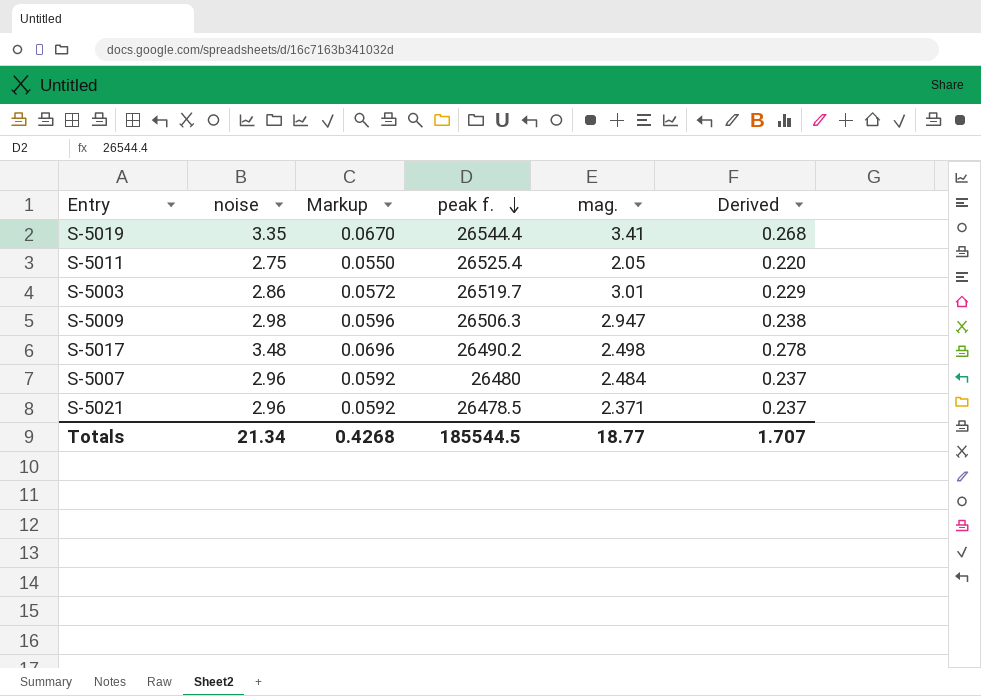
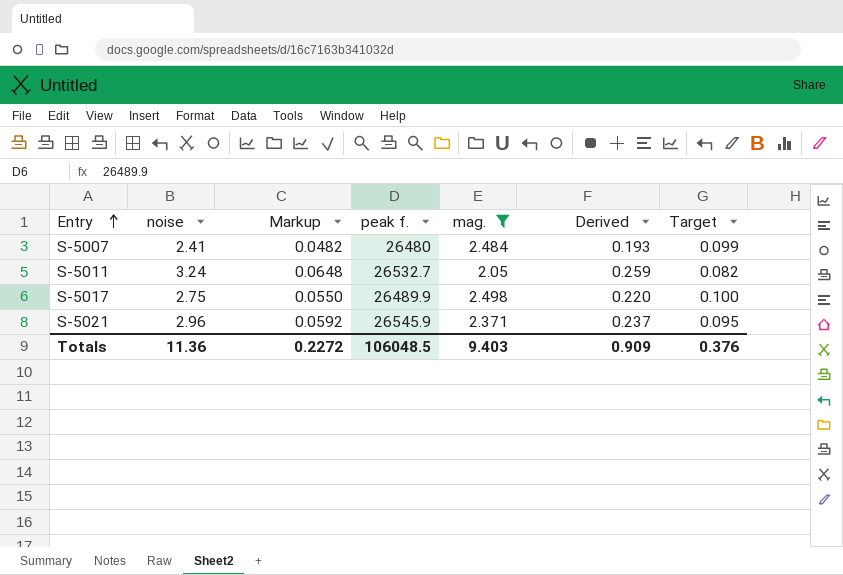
filter: none -> mag. <= 2.498
row order: peak f. descending -> Entry ascending
column Target | formula: none -> [mag.] * 0.04
S-5007 | noise: 2.96 -> 2.41
S-5007 | Markup: 0.0592 -> 0.0482
S-5007 | Derived: 0.237 -> 0.193
S-5011 | noise: 2.75 -> 3.24
S-5011 | Markup: 0.0550 -> 0.0648
S-5011 | peak f.: 26525.4 -> 26532.7
S-5011 | Derived: 0.220 -> 0.259
S-5017 | noise: 3.48 -> 2.75
S-5017 | Markup: 0.0696 -> 0.0550
S-5017 | peak f.: 26490.2 -> 26489.9
S-5017 | Derived: 0.278 -> 0.220
S-5021 | peak f.: 26478.5 -> 26545.9
Totals | noise: 21.34 -> 11.36
Totals | Markup: 0.4268 -> 0.2272
Totals | peak f.: 185544.5 -> 106048.5
Totals | mag.: 18.77 -> 9.403
Totals | Derived: 1.707 -> 0.909

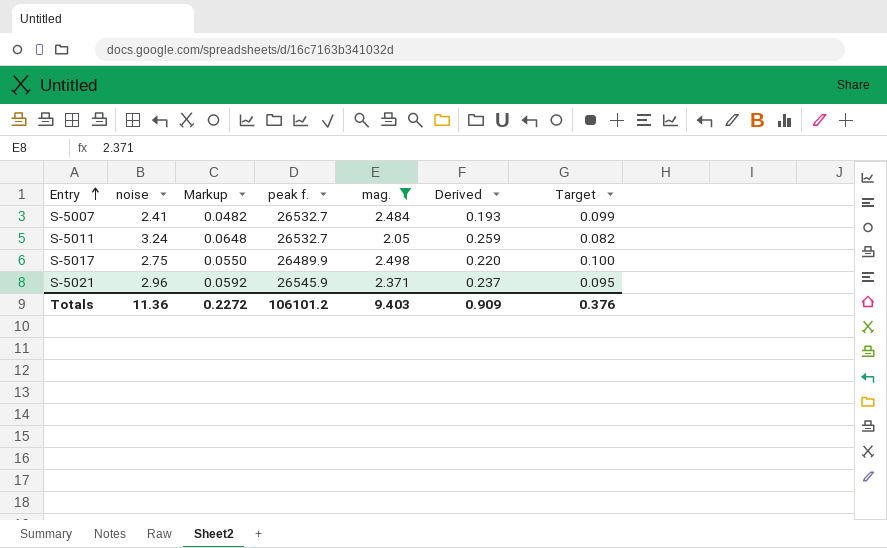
S-5007 | peak f.: 26480 -> 26532.7
Totals | peak f.: 106048.5 -> 106101.2

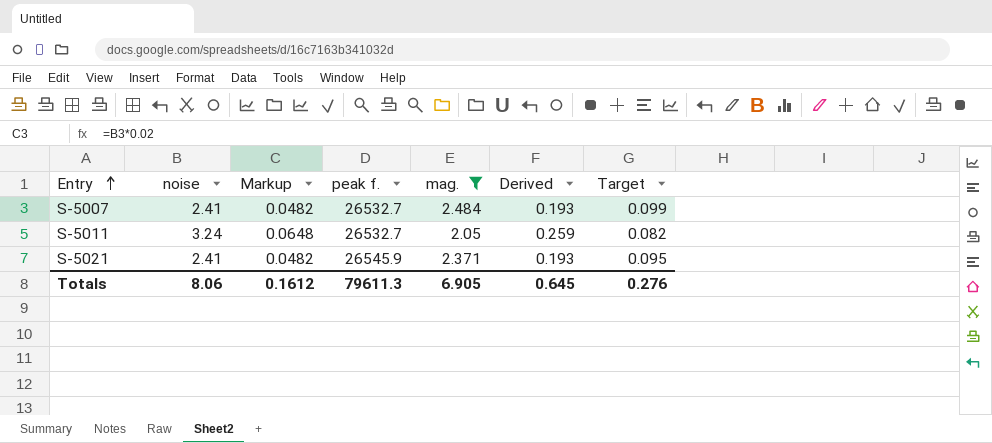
row S-5017: 2.75 | 0.0550 | 26489.9 | 2.498 | 0.220 | 0.100 -> none
S-5021 | noise: 2.96 -> 2.41
S-5021 | Markup: 0.0592 -> 0.0482
S-5021 | Derived: 0.237 -> 0.193
Totals | noise: 11.36 -> 8.06
Totals | Markup: 0.2272 -> 0.1612
Totals | peak f.: 106101.2 -> 79611.3
Totals | mag.: 9.403 -> 6.905
Totals | Derived: 0.909 -> 0.645
Totals | Target: 0.376 -> 0.276

